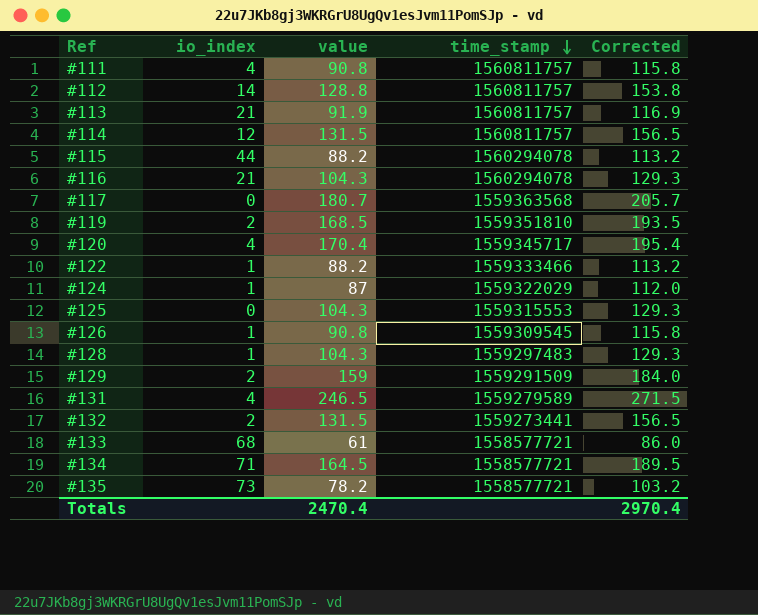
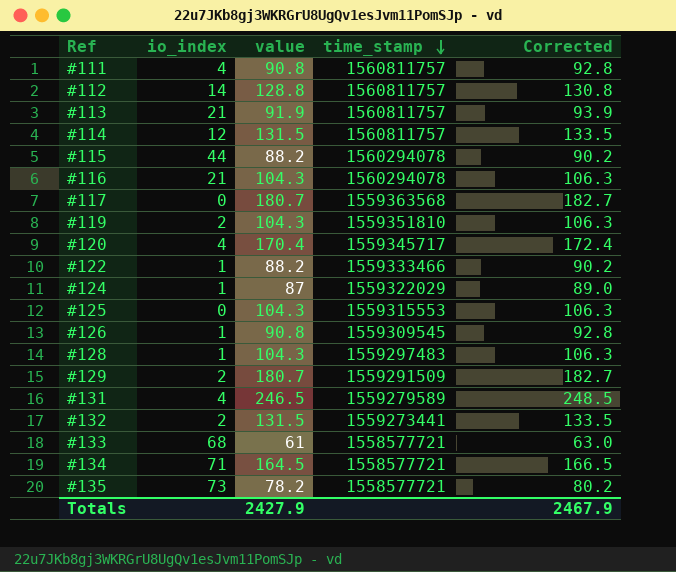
column Corrected | formula: [value] + 25 -> [value] + 2
#119 | value: 168.5 -> 104.3
#129 | value: 159 -> 180.7
Totals | value: 2470.4 -> 2427.9
Totals | Corrected: 2970.4 -> 2467.9

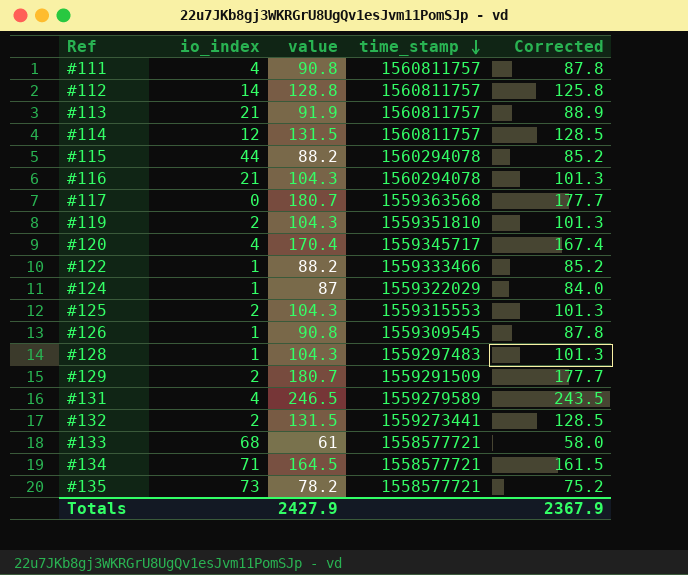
column Corrected | formula: [value] + 2 -> [value] - 3
#125 | io_index: 0 -> 2
Totals | Corrected: 2467.9 -> 2367.9

